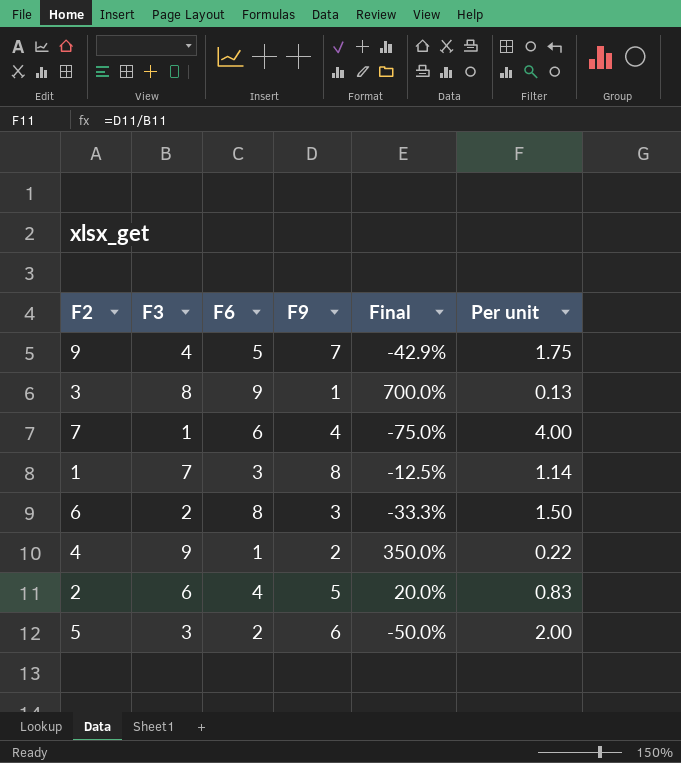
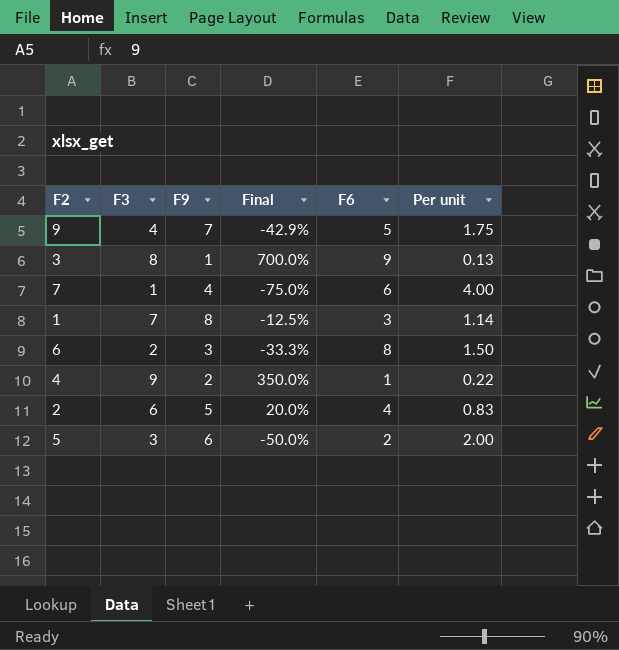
column F6 | position: 3 -> 5

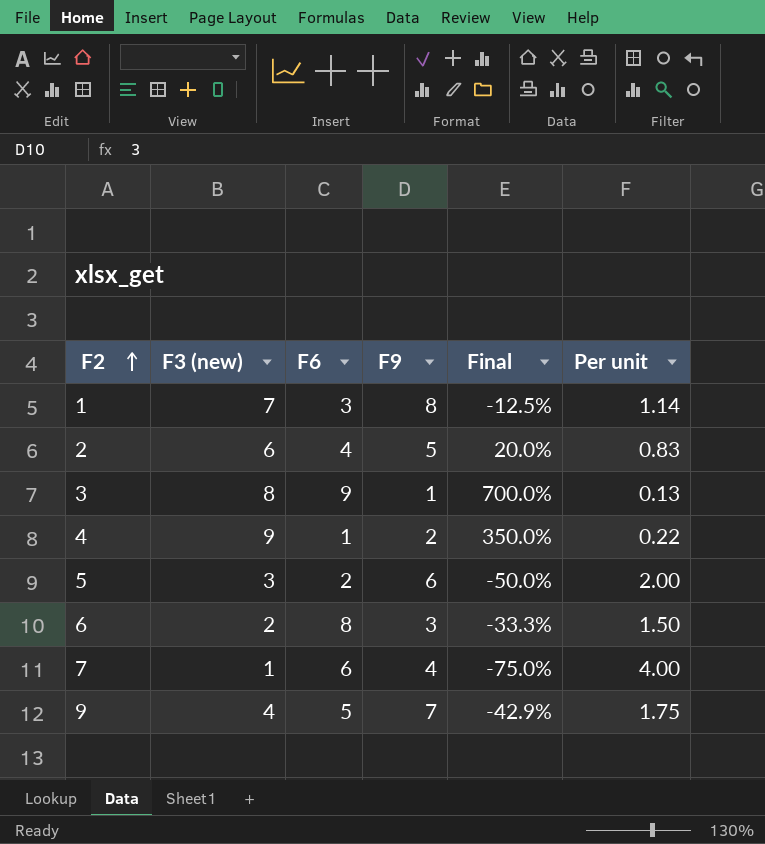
row order: none -> F2 ascending
column name: F3 -> F3 (new)
column F6 | position: 5 -> 3

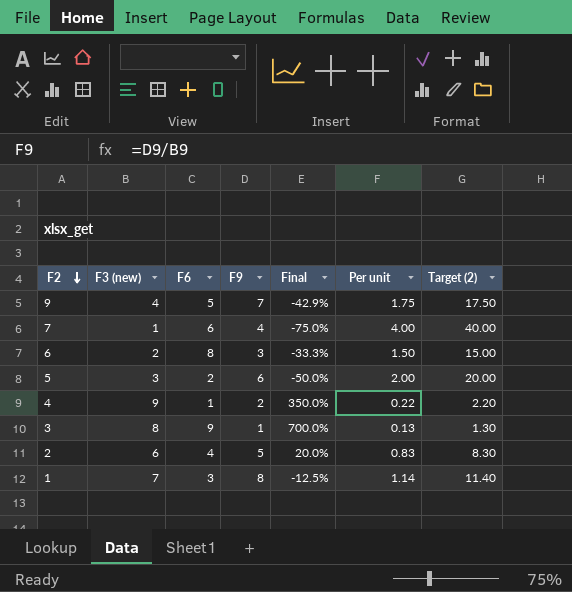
row order: F2 ascending -> F2 descending
column Target (2) | formula: none -> [Per unit] * 10

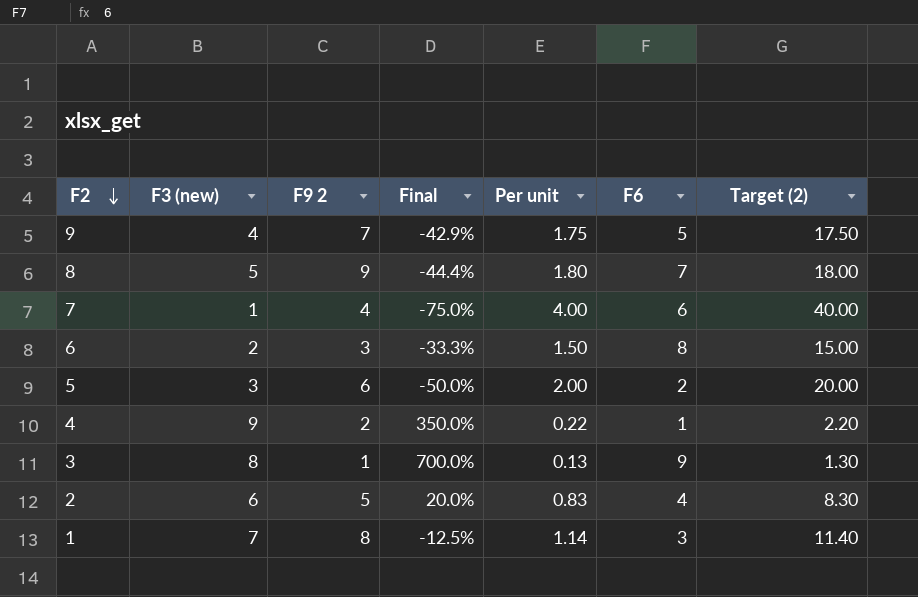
column name: F9 -> F9 2
column F6 | position: 3 -> 6
row 8: none -> 5 | 9 | -44.4% | 1.80 | 7 | 18.00

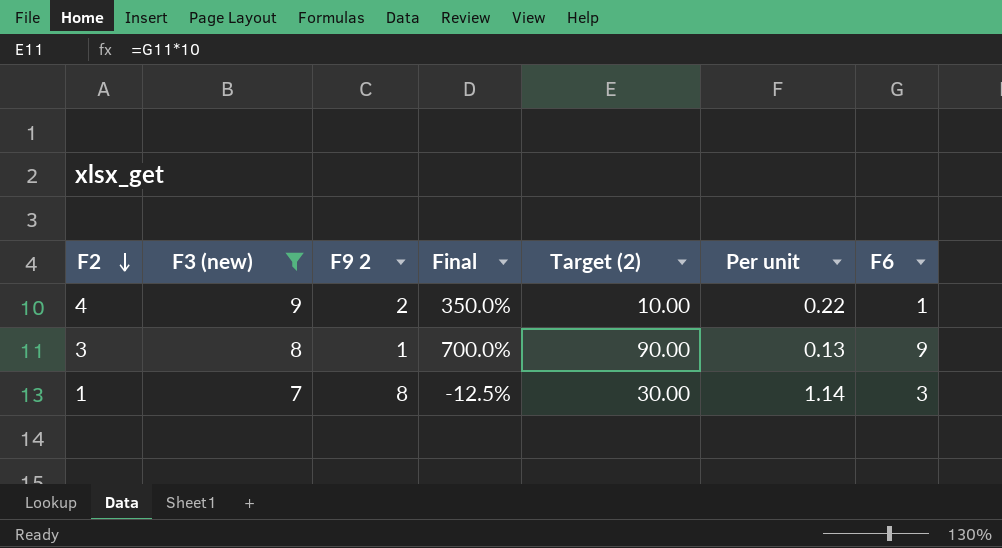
filter: none -> F3 (new) >= 7
column Target (2) | formula: [Per unit] * 10 -> [F6] * 10
column Target (2) | position: 7 -> 5

